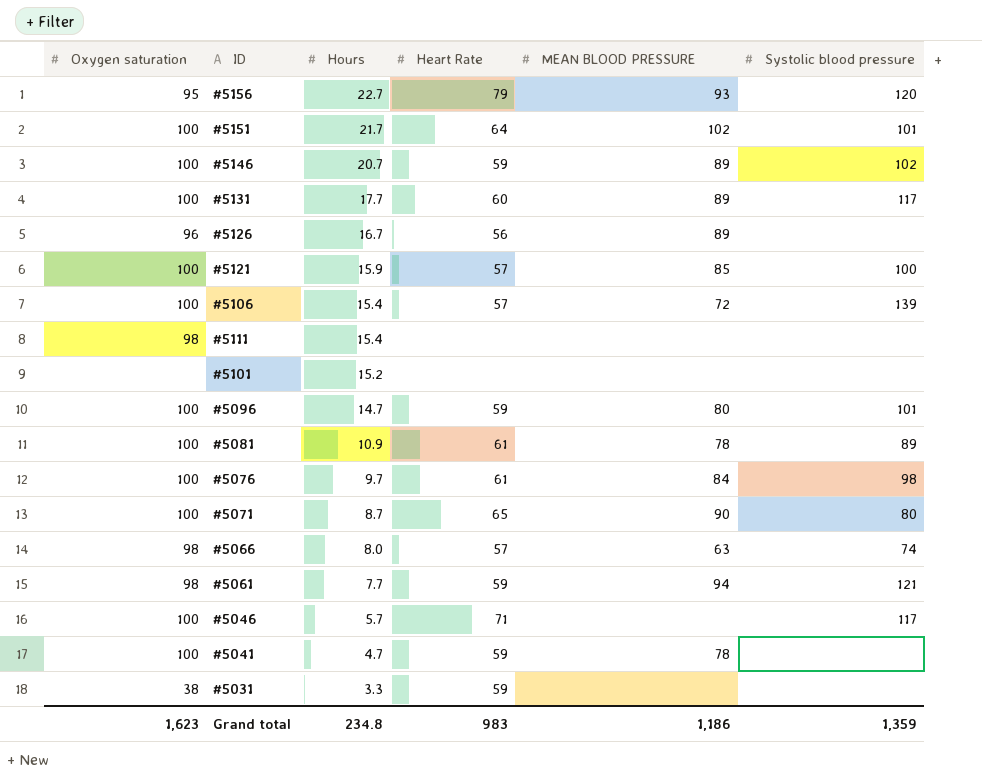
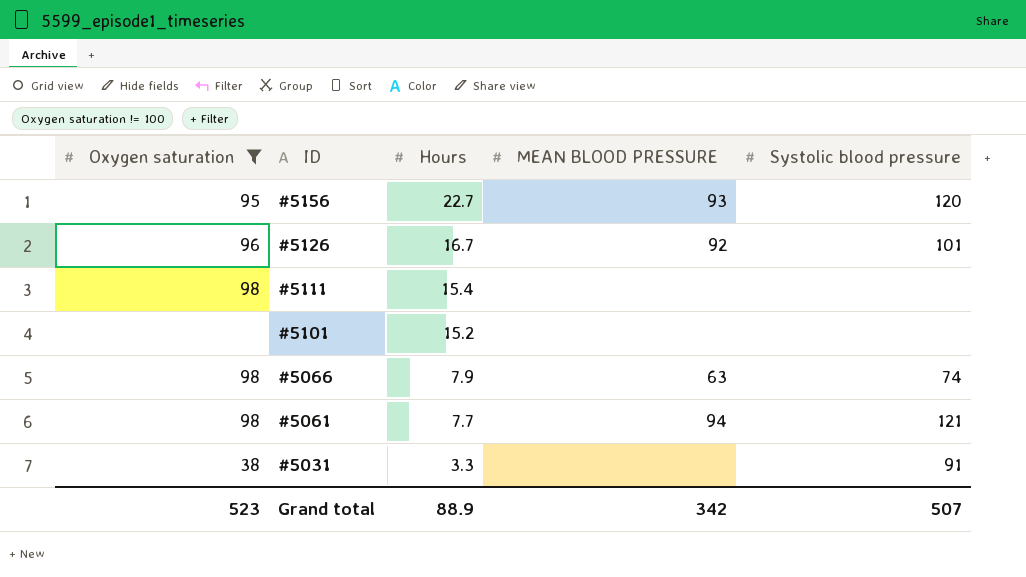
filter: none -> Oxygen saturation != 100
column Heart Rate | position: 4 -> none
#5126 | MEAN BLOOD PRESSURE: 89 -> 92
#5126 | Systolic blood pressure: none -> 101
#5066 | Hours: 8.0 -> 7.9
#5031 | Systolic blood pressure: none -> 91
Grand total | Oxygen saturation: 1,623 -> 523
Grand total | Hours: 234.8 -> 88.9
Grand total | MEAN BLOOD PRESSURE: 1,186 -> 342
Grand total | Systolic blood pressure: 1,359 -> 507

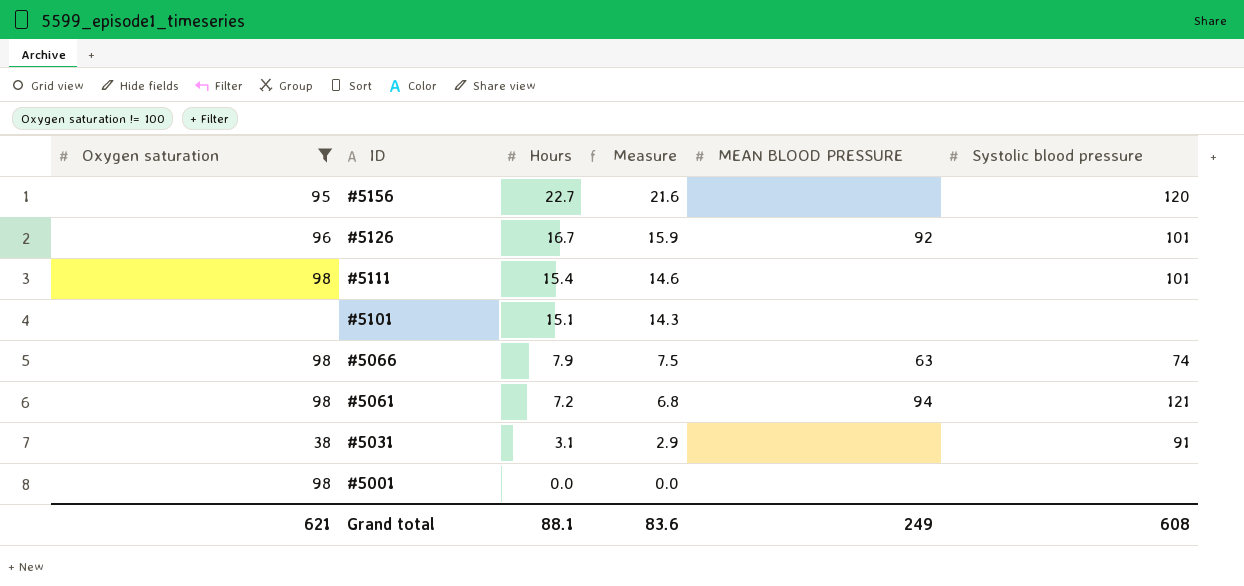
column Measure | formula: none -> [Hours] * 0.95
#5156 | MEAN BLOOD PRESSURE: 93 -> none
#5111 | Systolic blood pressure: none -> 101
#5101 | Hours: 15.2 -> 15.1
#5061 | Hours: 7.7 -> 7.2
#5031 | Hours: 3.3 -> 3.1
row #5001: none -> 98 | 0.0 | 0.0 | none | none
Grand total | Oxygen saturation: 523 -> 621
Grand total | Hours: 88.9 -> 88.1
Grand total | MEAN BLOOD PRESSURE: 342 -> 249
Grand total | Systolic blood pressure: 507 -> 608

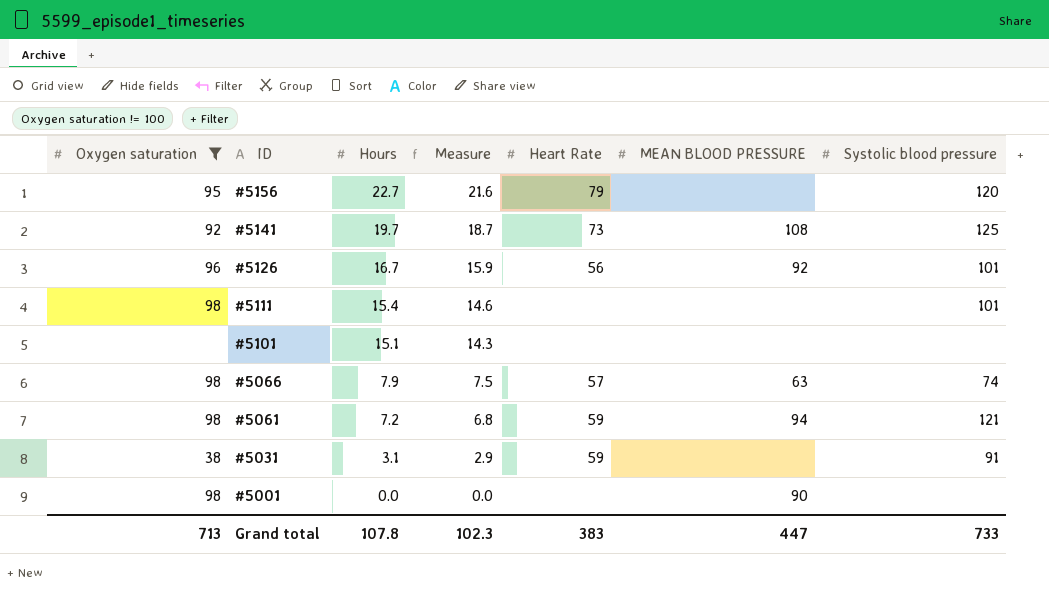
column Heart Rate | position: none -> 5
row #5141: none -> 92 | 19.7 | 18.7 | 73 | 108 | 125
#5001 | MEAN BLOOD PRESSURE: none -> 90
Grand total | Oxygen saturation: 621 -> 713
Grand total | Hours: 88.1 -> 107.8
Grand total | Measure: 83.6 -> 102.3
Grand total | MEAN BLOOD PRESSURE: 249 -> 447
Grand total | Systolic blood pressure: 608 -> 733

